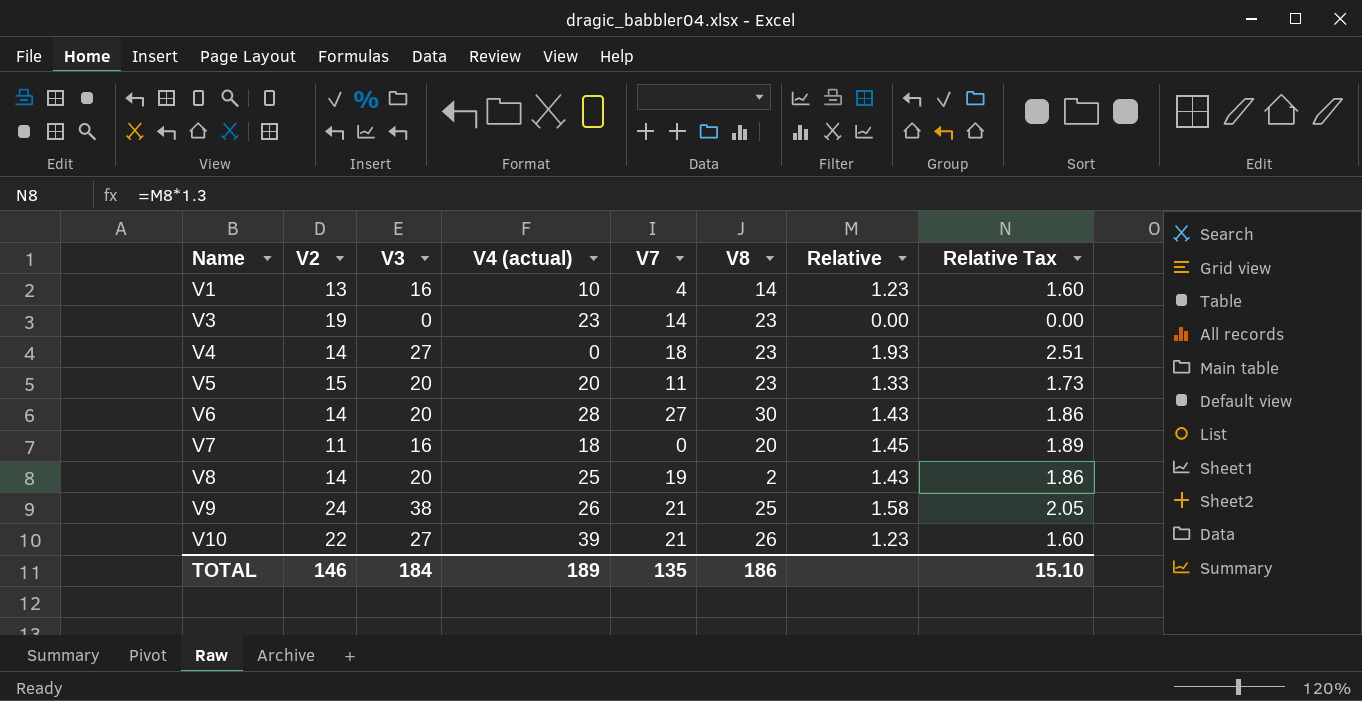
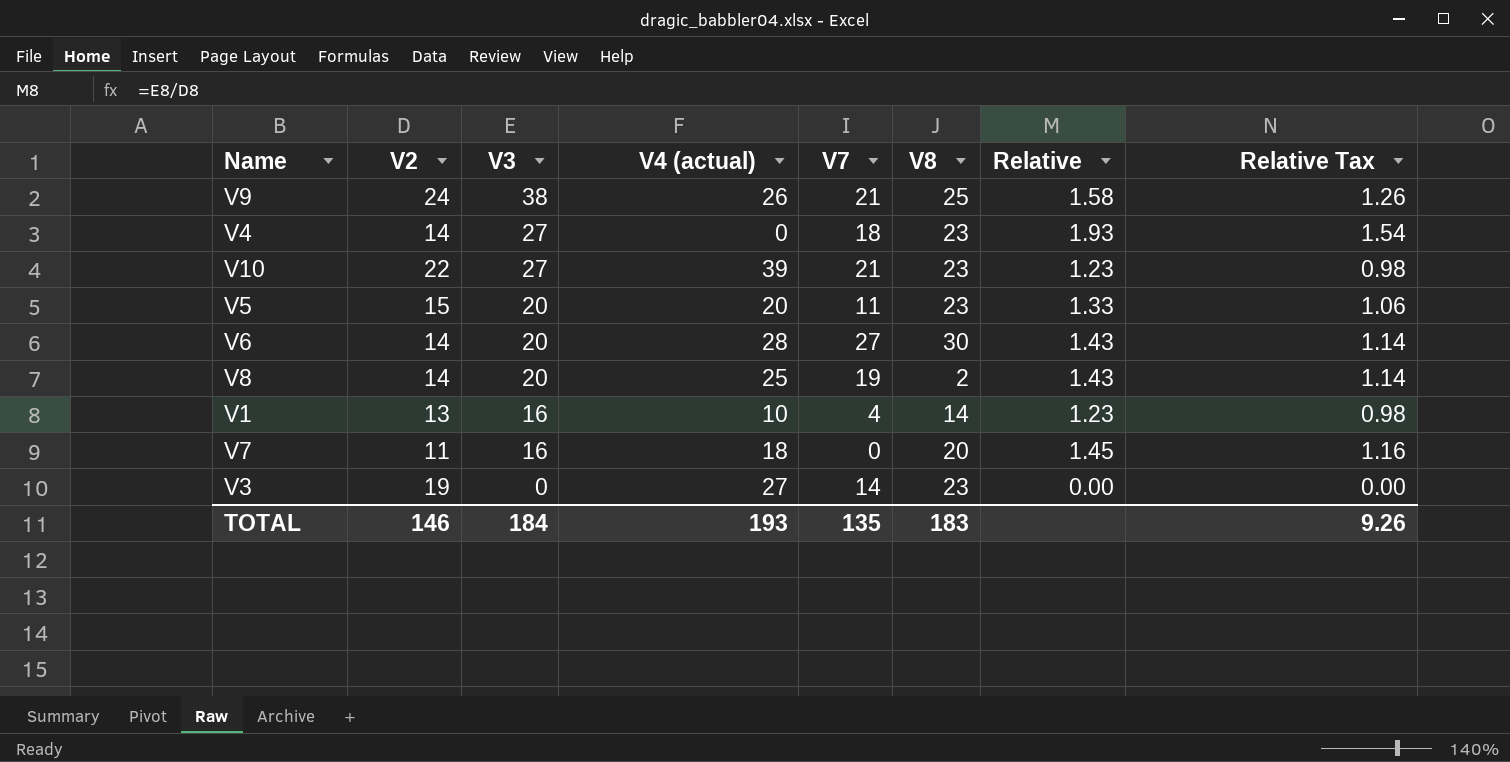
row order: Name ascending -> V3 descending
column Relative Tax | formula: [Relative] * 1.3 -> [Relative] * 0.8
V10 | V8: 26 -> 23
V3 | V4 (actual): 23 -> 27
TOTAL | V4 (actual): 189 -> 193
TOTAL | V8: 186 -> 183
TOTAL | Relative Tax: 15.10 -> 9.26

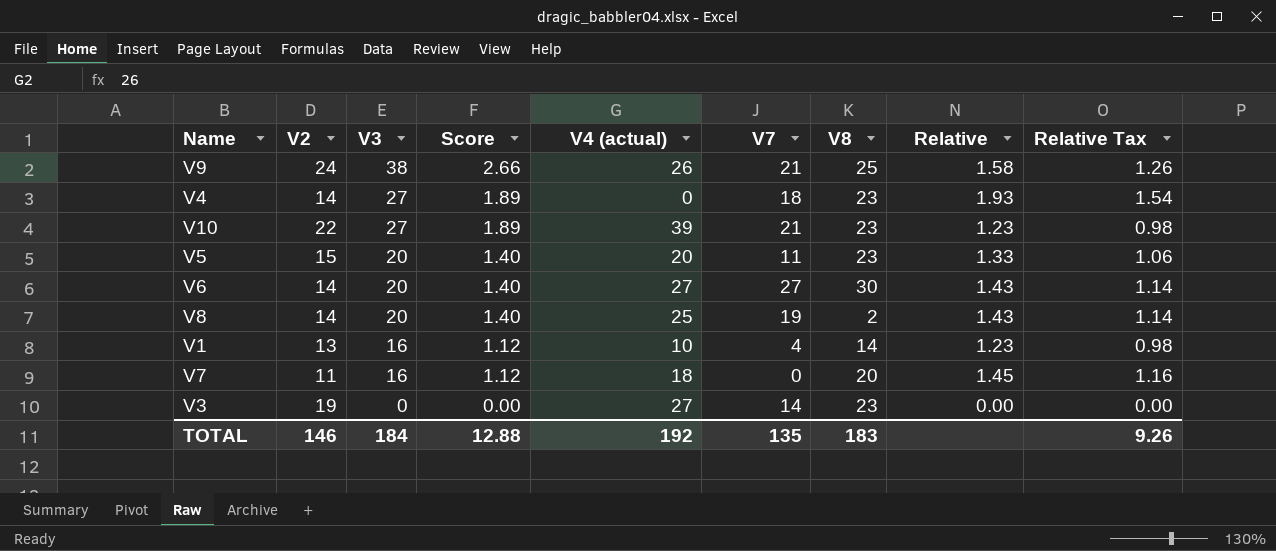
column Score | formula: none -> [V3] * 0.07
V6 | V4 (actual): 28 -> 27
TOTAL | V4 (actual): 193 -> 192

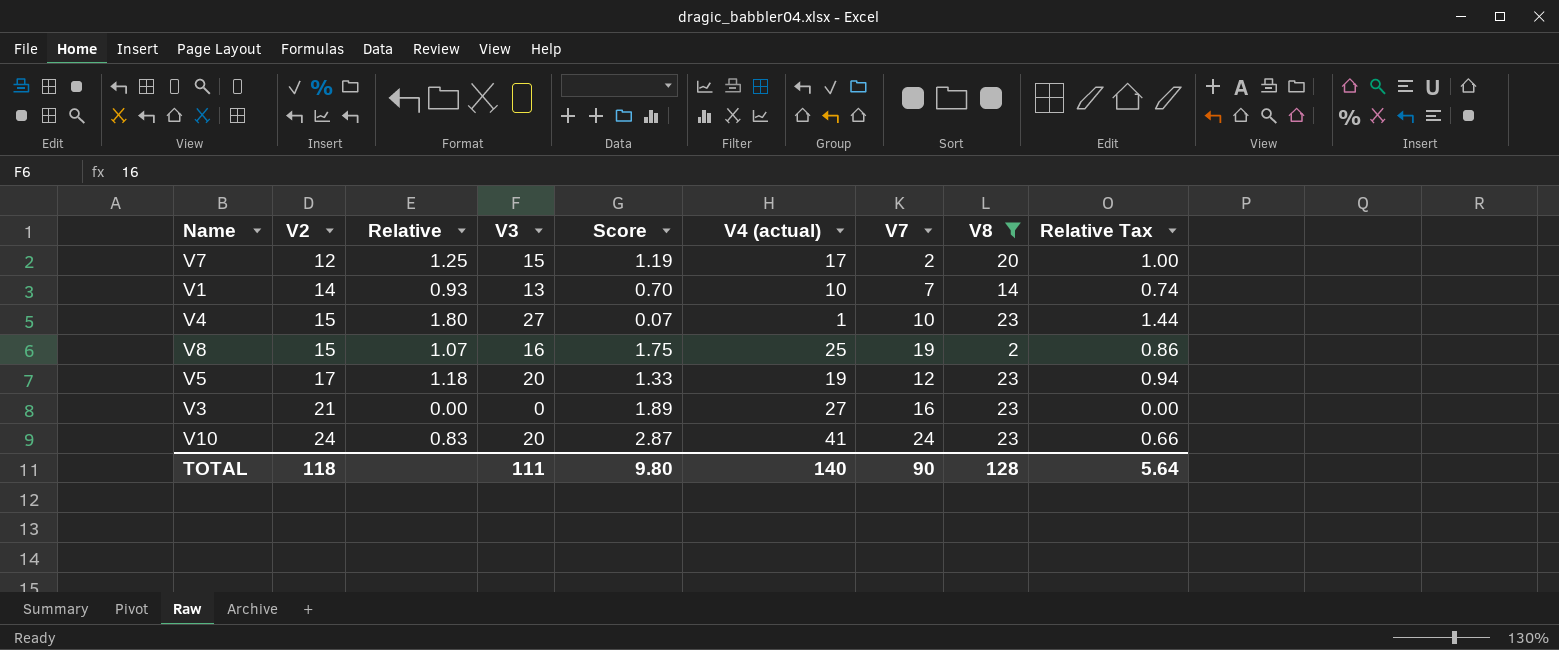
filter: none -> V8 <= 23
row order: V3 descending -> V2 ascending
column Relative | position: 8 -> 3
column Score | formula: [V3] * 0.07 -> [V4 (actual)] * 0.07
V7 | V2: 11 -> 12
V7 | Relative: 1.45 -> 1.25
V7 | V3: 16 -> 15
V7 | V4 (actual): 18 -> 17
V7 | V7: 0 -> 2
V7 | Relative Tax: 1.16 -> 1.00
V1 | V2: 13 -> 14
V1 | Relative: 1.23 -> 0.93
V1 | V3: 16 -> 13
V1 | V7: 4 -> 7
V1 | Relative Tax: 0.98 -> 0.74
V4 | V2: 14 -> 15
V4 | Relative: 1.93 -> 1.80
V4 | V4 (actual): 0 -> 1
V4 | V7: 18 -> 10
V4 | Relative Tax: 1.54 -> 1.44
V8 | V2: 14 -> 15
V8 | Relative: 1.43 -> 1.07
V8 | V3: 20 -> 16
V8 | Relative Tax: 1.14 -> 0.86
V5 | V2: 15 -> 17
V5 | Relative: 1.33 -> 1.18
V5 | V4 (actual): 20 -> 19
V5 | V7: 11 -> 12
V5 | Relative Tax: 1.06 -> 0.94
V3 | V2: 19 -> 21
V3 | V7: 14 -> 16
V10 | V2: 22 -> 24
V10 | Relative: 1.23 -> 0.83
V10 | V3: 27 -> 20
V10 | V4 (actual): 39 -> 41
V10 | V7: 21 -> 24
V10 | Relative Tax: 0.98 -> 0.66
TOTAL | V2: 146 -> 118
TOTAL | V3: 184 -> 111
TOTAL | Score: 12.88 -> 9.80
TOTAL | V4 (actual): 192 -> 140
TOTAL | V7: 135 -> 90
TOTAL | V8: 183 -> 128
TOTAL | Relative Tax: 9.26 -> 5.64

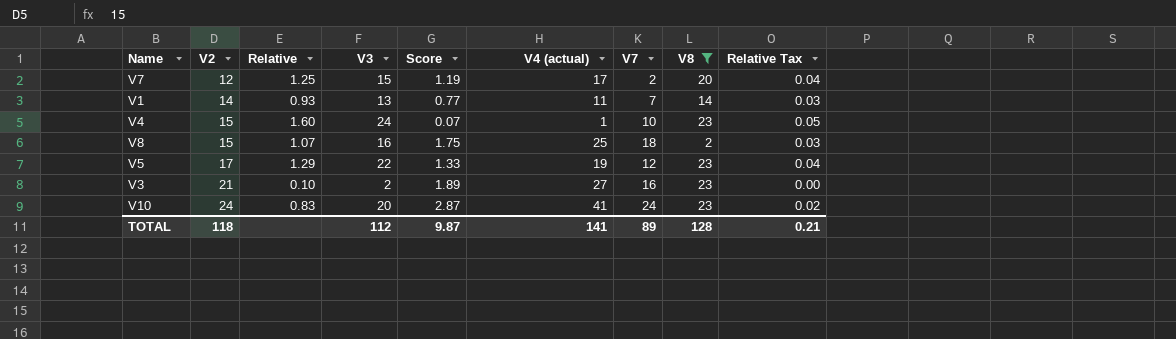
column Relative Tax | formula: [Relative] * 0.8 -> [Relative] * 0.03
V1 | Score: 0.70 -> 0.77
V1 | V4 (actual): 10 -> 11
V4 | Relative: 1.80 -> 1.60
V4 | V3: 27 -> 24
V8 | V7: 19 -> 18
V5 | Relative: 1.18 -> 1.29
V5 | V3: 20 -> 22
V3 | Relative: 0.00 -> 0.10
V3 | V3: 0 -> 2
TOTAL | V3: 111 -> 112
TOTAL | Score: 9.80 -> 9.87
TOTAL | V4 (actual): 140 -> 141
TOTAL | V7: 90 -> 89
TOTAL | Relative Tax: 5.64 -> 0.21

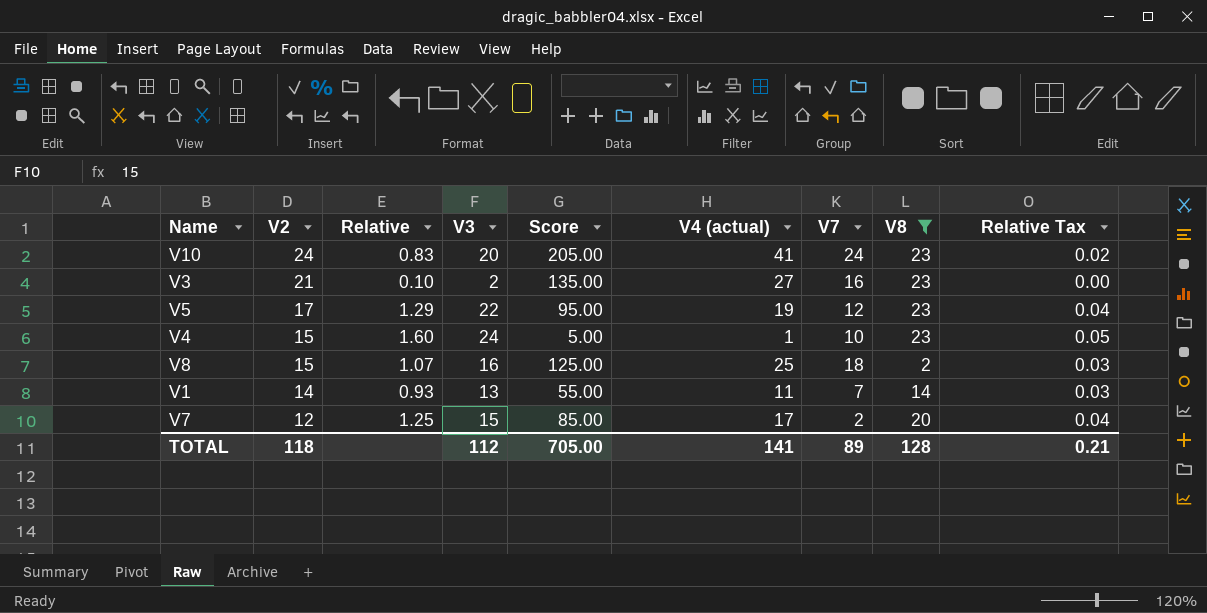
row order: V2 ascending -> V2 descending
column Score | formula: [V4 (actual)] * 0.07 -> [V4 (actual)] * 5
TOTAL | Score: 9.87 -> 705.00

